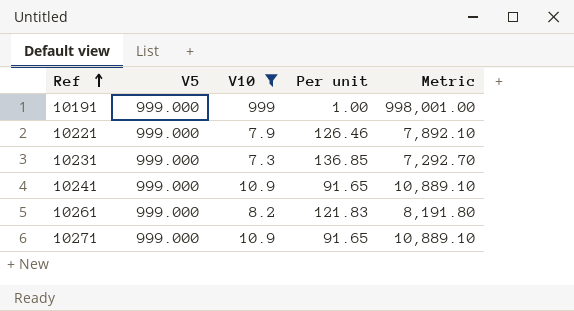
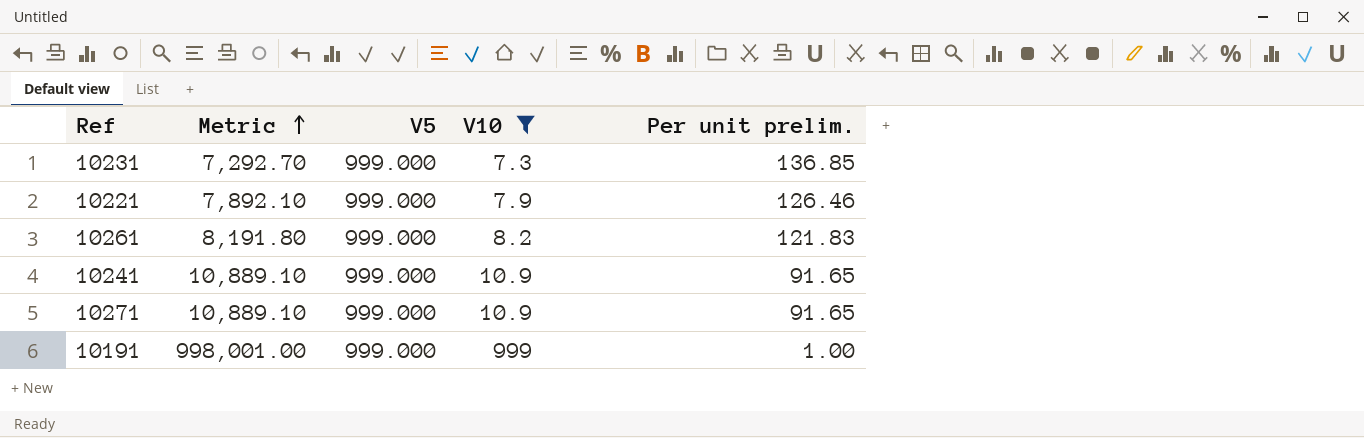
row order: Ref ascending -> Metric ascending
column Metric | position: 5 -> 2
column name: Per unit -> Per unit prelim.

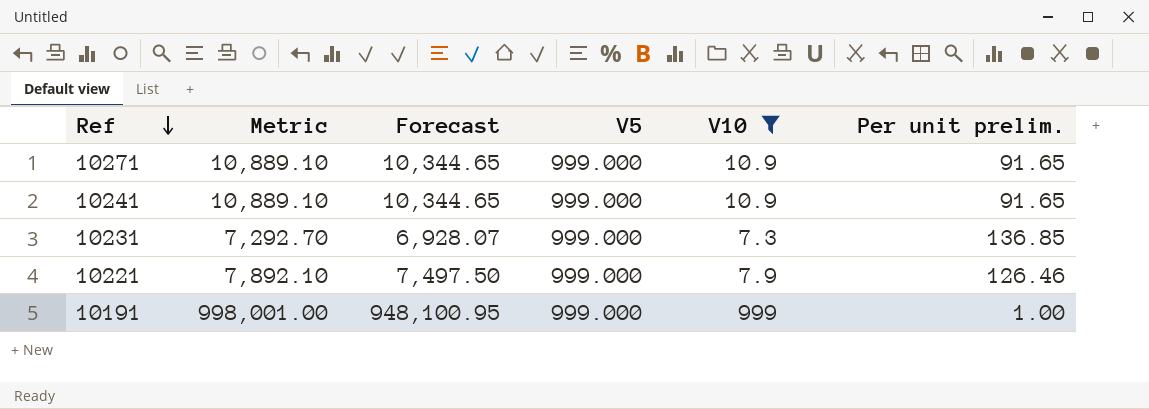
row order: Metric ascending -> Ref descending
column Forecast | formula: none -> [Metric] * 0.95
row 10261: 8,191.80 | 999.000 | 8.2 | 121.83 -> none

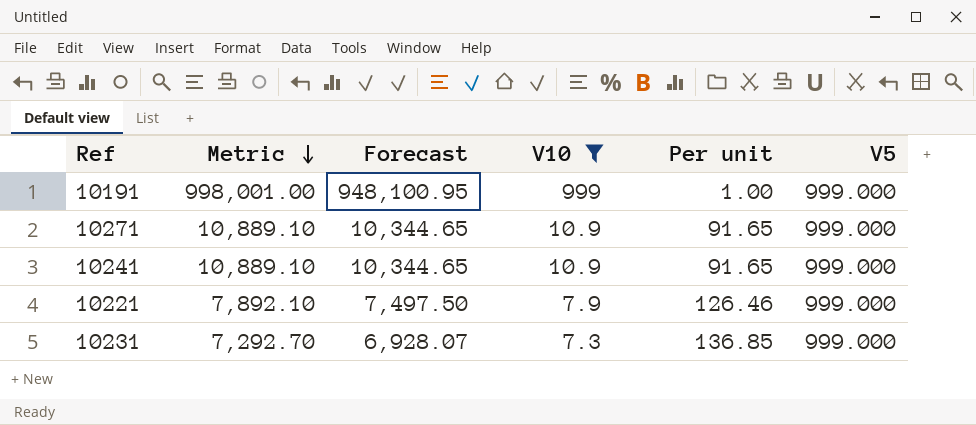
row order: Ref descending -> Metric descending
column name: Per unit prelim. -> Per unit
column V5 | position: 4 -> 6

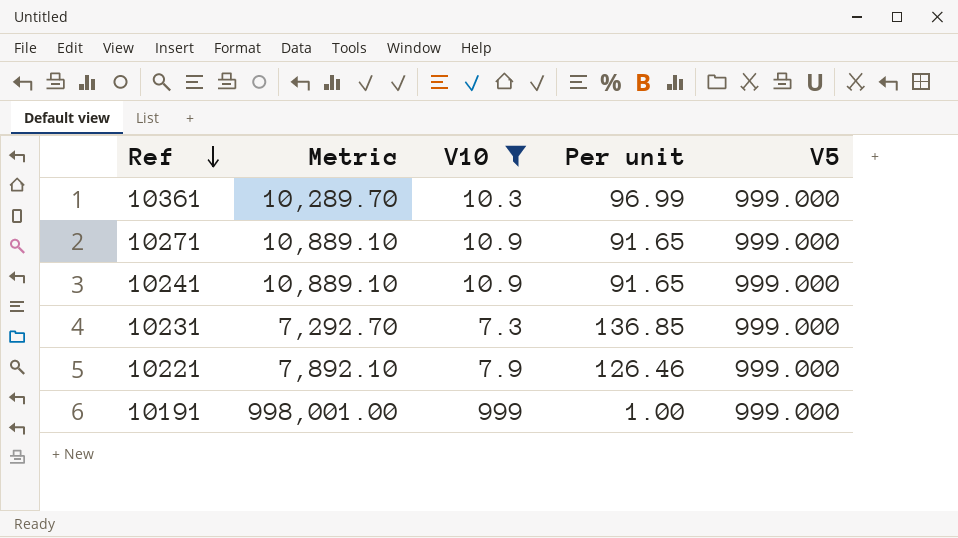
row order: Metric descending -> Ref descending
column Forecast | formula: [Metric] * 0.95 -> none
row 10361: none -> 10,289.70 | 10.3 | 96.99 | 999.000

